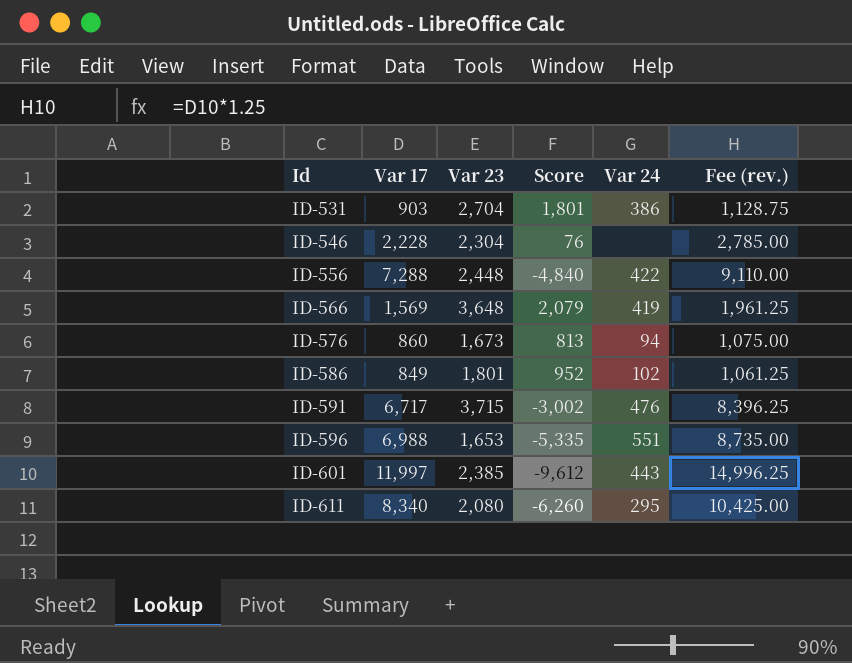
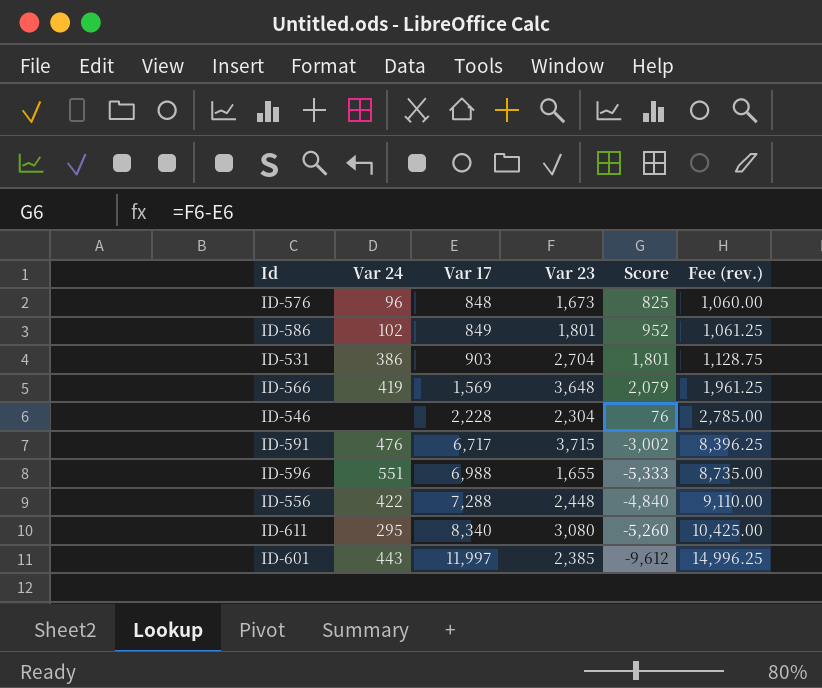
row order: Id ascending -> Var 17 ascending
column Var 24 | position: 5 -> 2
ID-576 | Var 24: 94 -> 96
ID-576 | Var 17: 860 -> 848
ID-576 | Score: 813 -> 825
ID-576 | Fee (rev.): 1,075.00 -> 1,060.00
ID-596 | Var 23: 1,653 -> 1,655
ID-596 | Score: -5,335 -> -5,333
ID-611 | Var 23: 2,080 -> 3,080
ID-611 | Score: -6,260 -> -5,260

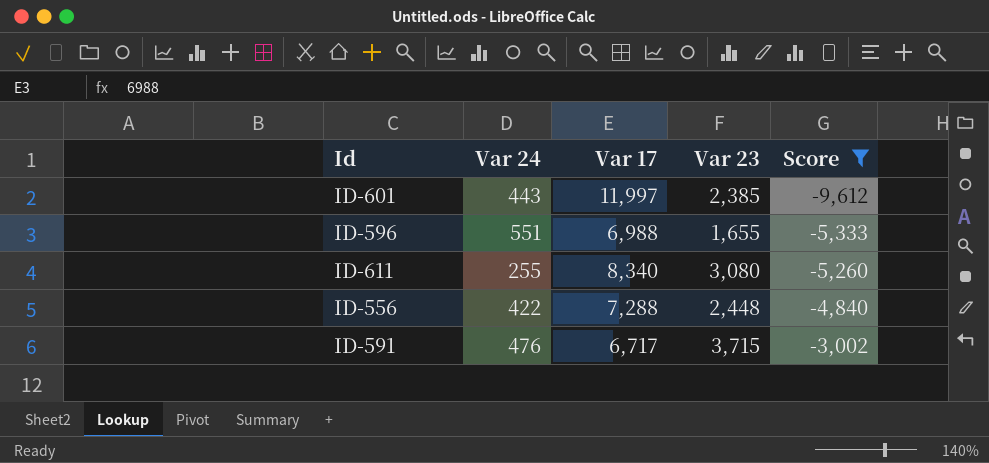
filter: none -> Score <= -3,002
row order: Var 17 ascending -> Score ascending
column Fee (rev.) | formula: [Var 17] * 1.25 -> none
ID-611 | Var 24: 295 -> 255

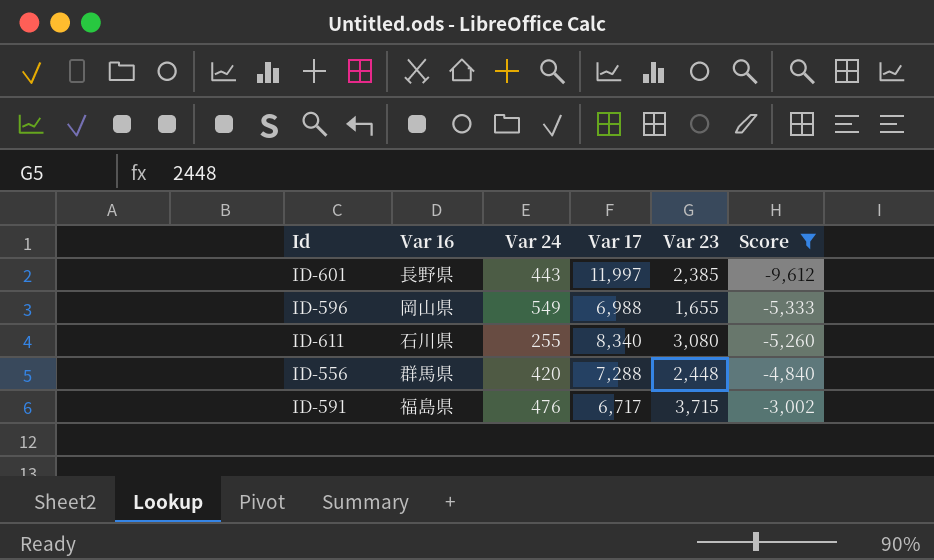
column Var 16 | position: none -> 2
ID-596 | Var 24: 551 -> 549
ID-556 | Var 24: 422 -> 420

